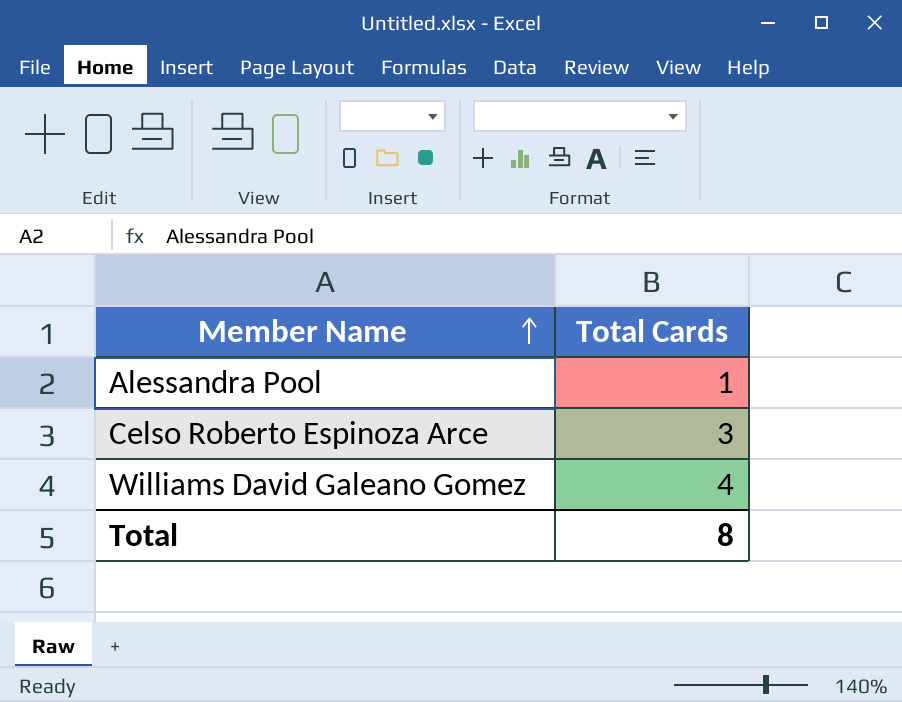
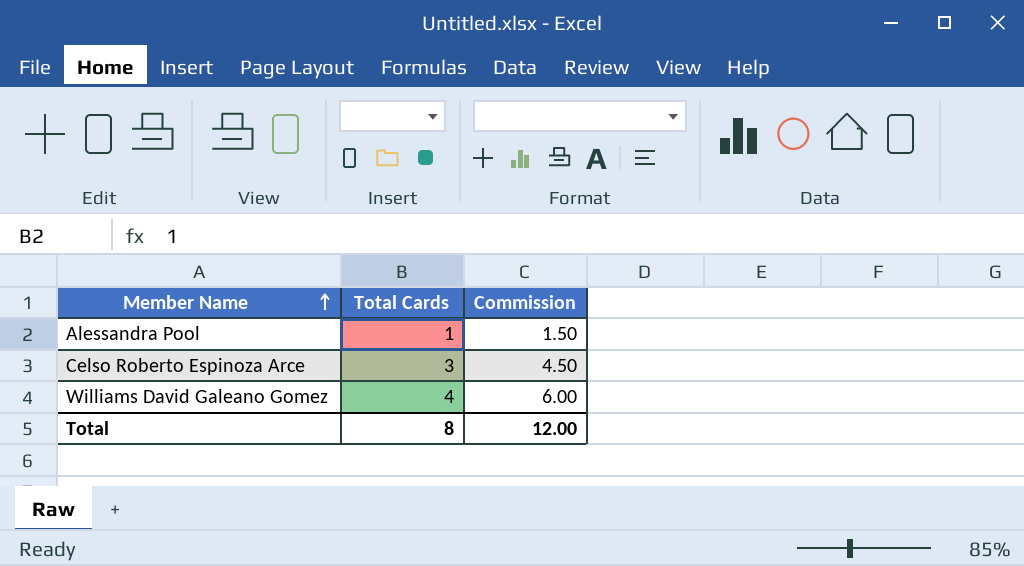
column Commission | formula: none -> [Total Cards] * 1.5

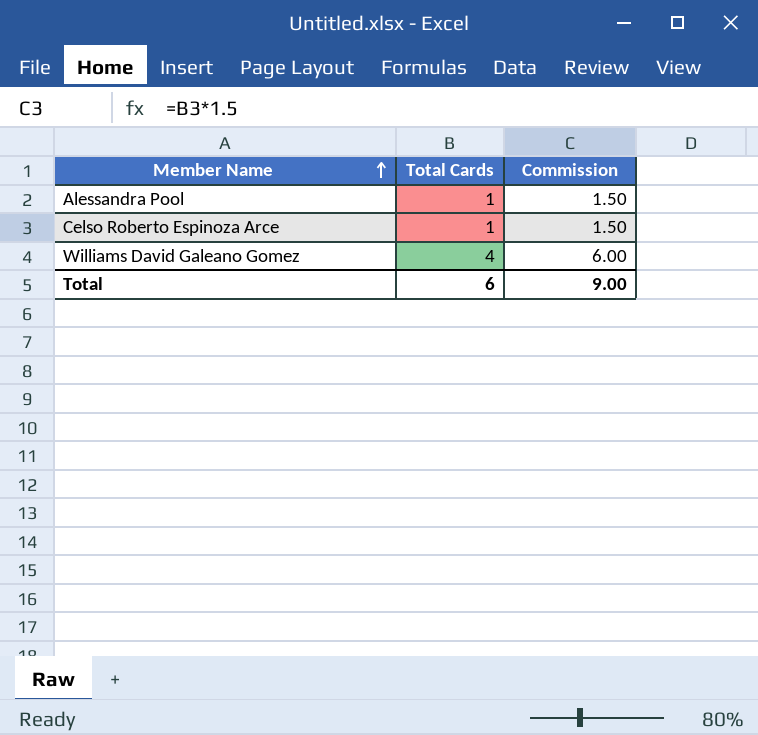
Celso Roberto Espinoza Arce | Total Cards: 3 -> 1
Celso Roberto Espinoza Arce | Commission: 4.50 -> 1.50
Total | Total Cards: 8 -> 6
Total | Commission: 12.00 -> 9.00

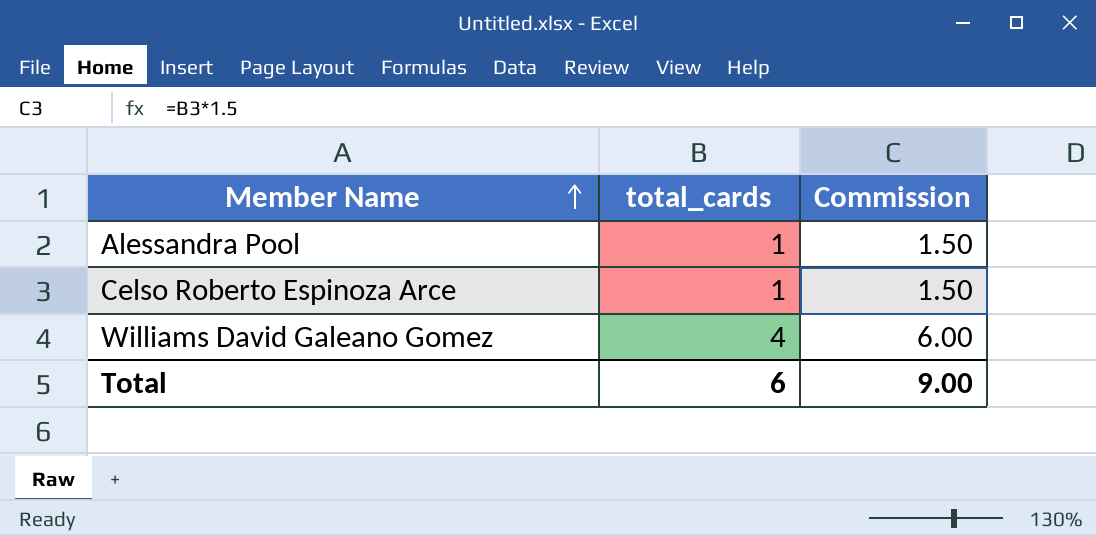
column name: Total Cards -> total_cards

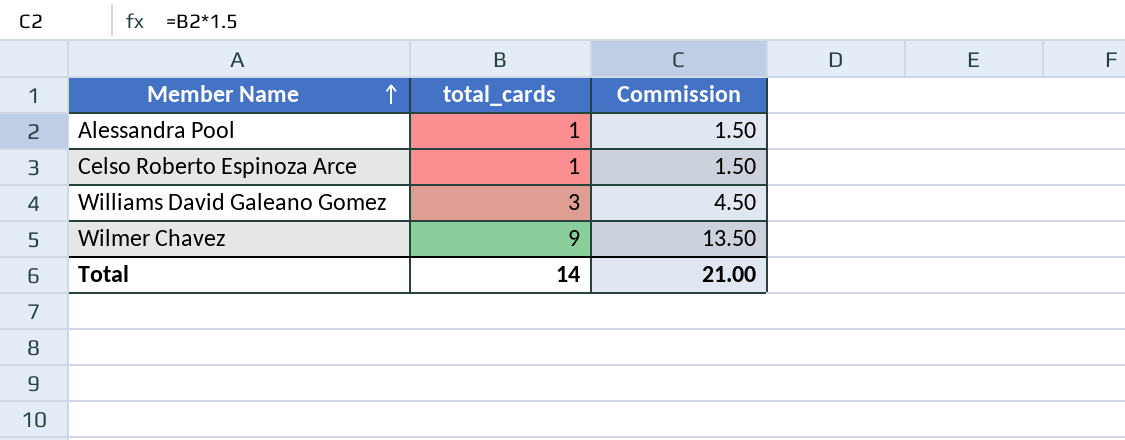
Williams David Galeano Gomez | total_cards: 4 -> 3
Williams David Galeano Gomez | Commission: 6.00 -> 4.50
row Wilmer Chavez: none -> 9 | 13.50
Total | total_cards: 6 -> 14
Total | Commission: 9.00 -> 21.00

